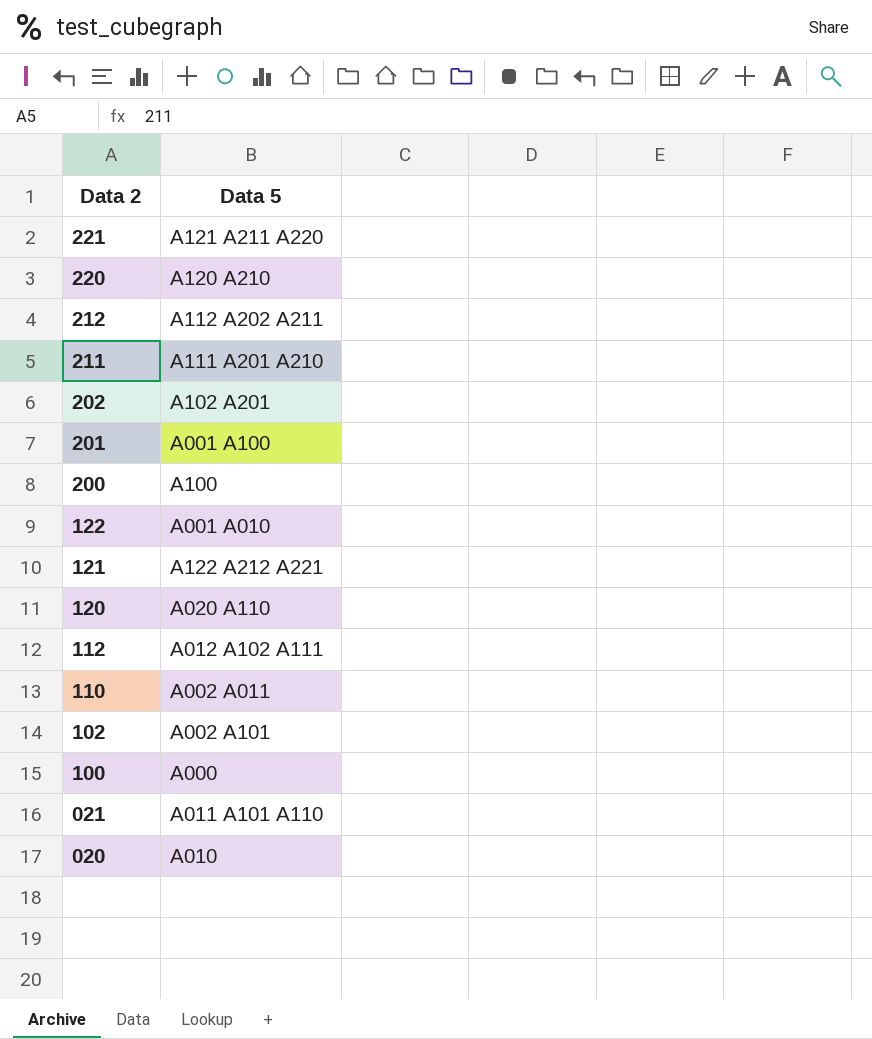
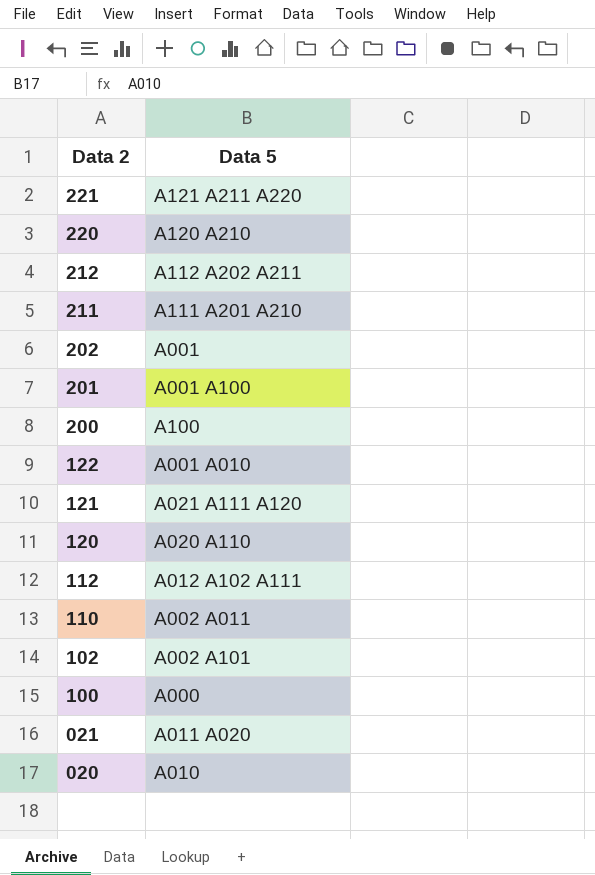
202 | Data 5: A102 A201 -> A001
121 | Data 5: A122 A212 A221 -> A021 A111 A120
021 | Data 5: A011 A101 A110 -> A011 A020

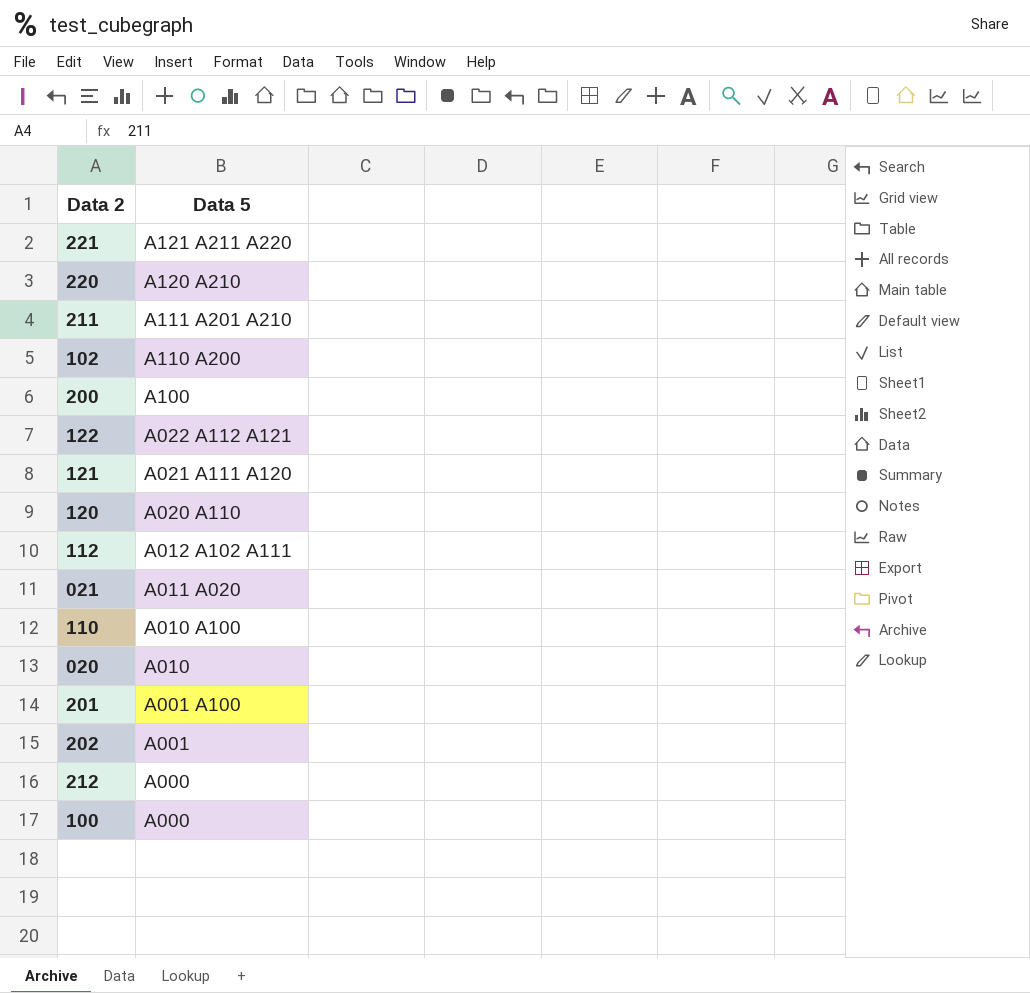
row order: Data 2 descending -> Data 5 descending
102 | Data 5: A002 A101 -> A110 A200
122 | Data 5: A001 A010 -> A022 A112 A121
110 | Data 5: A002 A011 -> A010 A100
212 | Data 5: A112 A202 A211 -> A000

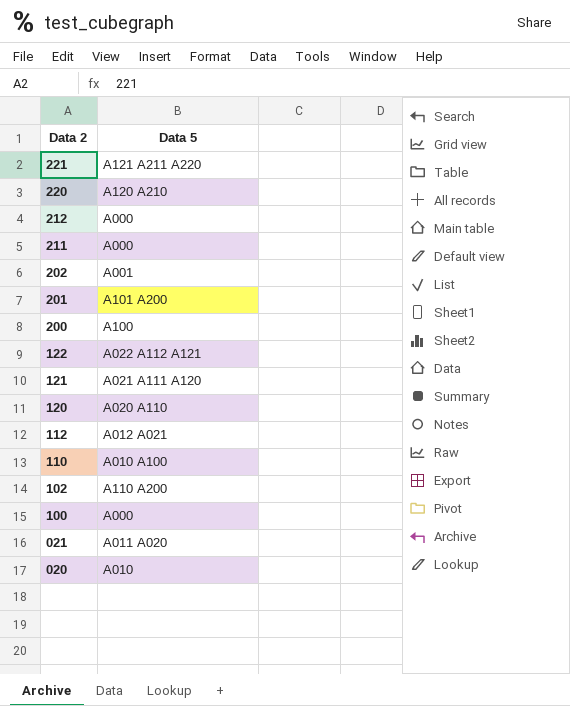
row order: Data 5 descending -> Data 2 descending
211 | Data 5: A111 A201 A210 -> A000
201 | Data 5: A001 A100 -> A101 A200
112 | Data 5: A012 A102 A111 -> A012 A021

